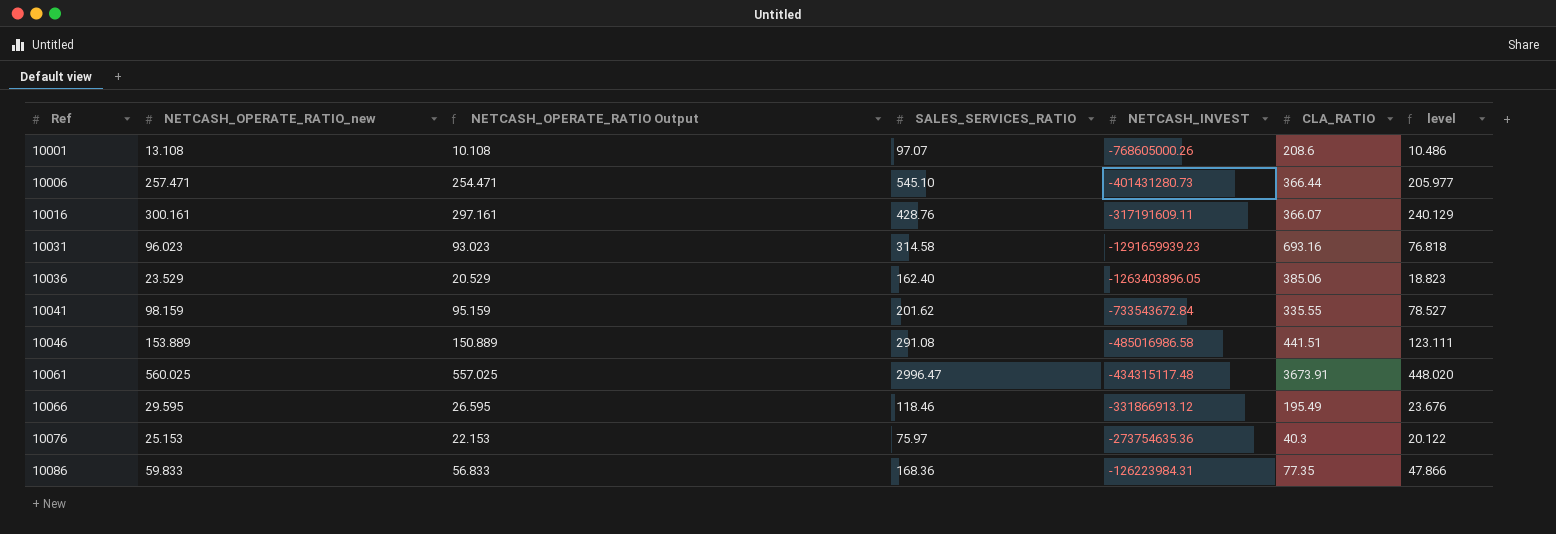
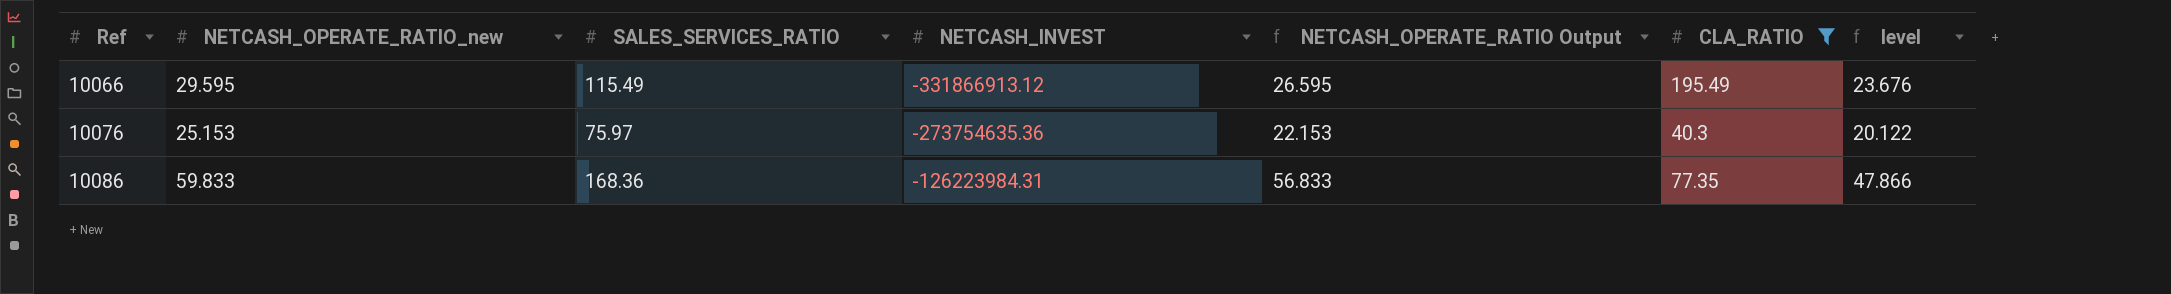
filter: none -> CLA_RATIO <= 195.49
column NETCASH_OPERATE_RATIO Output | position: 3 -> 5
10066 | SALES_SERVICES_RATIO: 118.46 -> 115.49

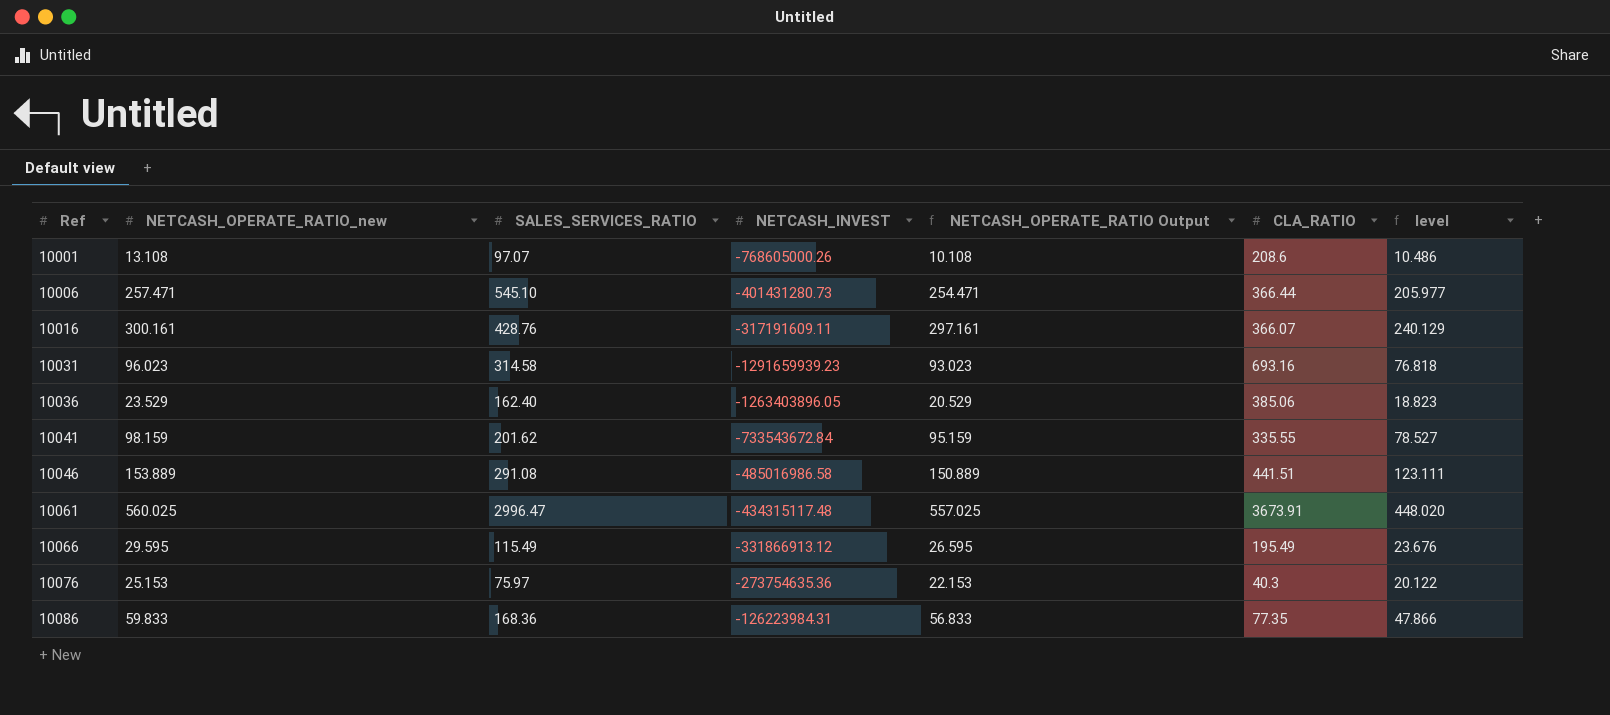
filter: CLA_RATIO <= 195.49 -> none

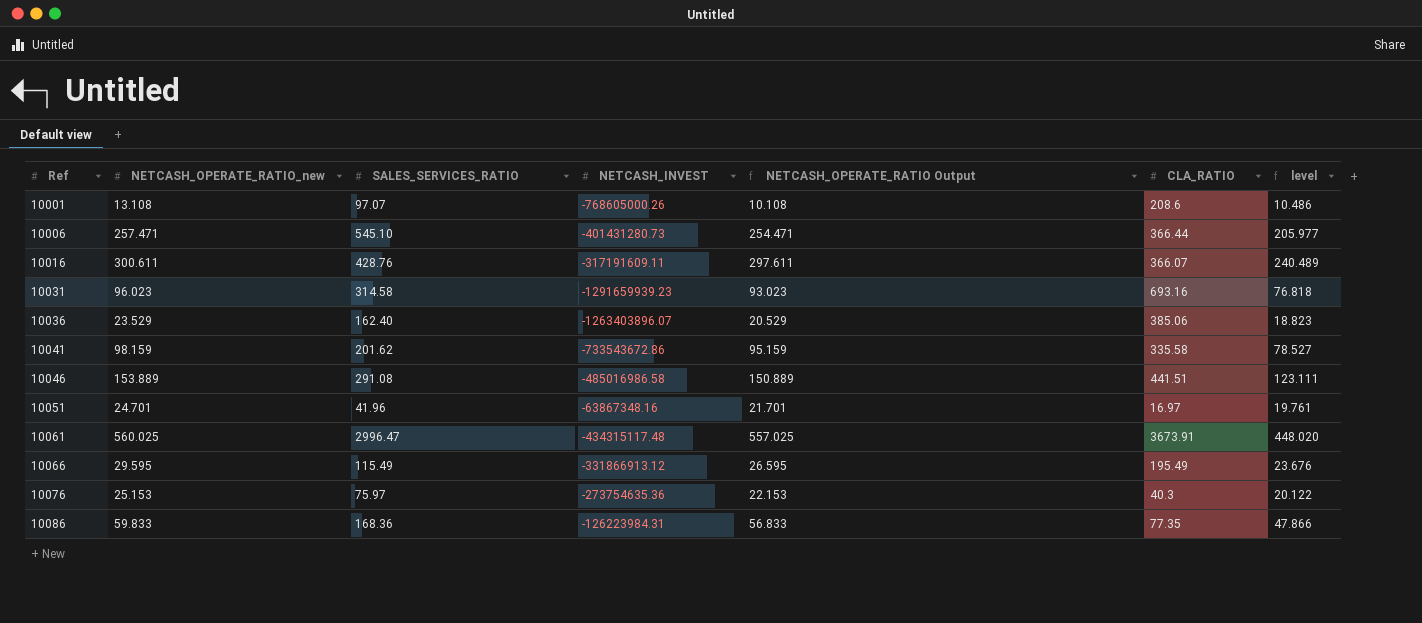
10016 | NETCASH_OPERATE_RATIO_new: 300.161 -> 300.611
10016 | NETCASH_OPERATE_RATIO Output: 297.161 -> 297.611
10016 | level: 240.129 -> 240.489
10036 | NETCASH_INVEST: -1263403896.05 -> -1263403896.07
10041 | NETCASH_INVEST: -733543672.84 -> -733543672.86
10041 | CLA_RATIO: 335.55 -> 335.58
row 10051: none -> 24.701 | 41.96 | -63867348.16 | 21.701 | 16.97 | 19.761

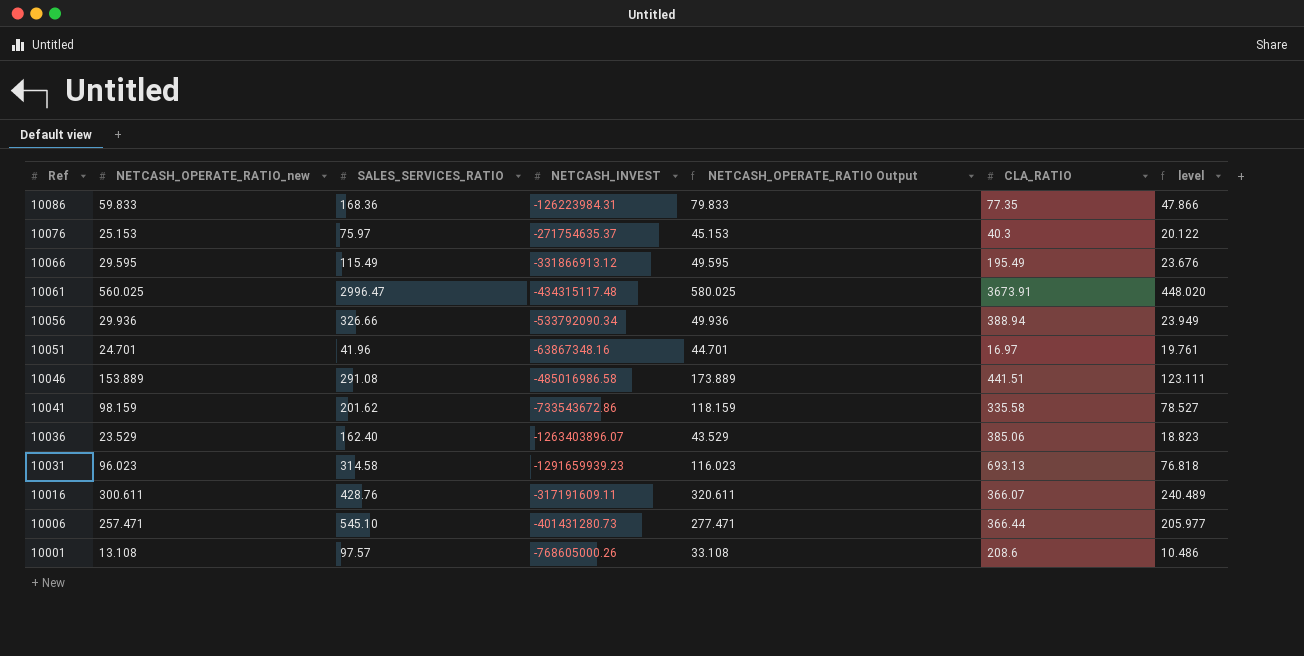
row order: Ref ascending -> Ref descending
column NETCASH_OPERATE_RATIO Output | formula: [NETCASH_OPERATE_RATIO_new] - 3 -> [NETCASH_OPERATE_RATIO_new] + 20
10076 | NETCASH_INVEST: -273754635.36 -> -271754635.37
row 10056: none -> 29.936 | 326.66 | -533792090.34 | 49.936 | 388.94 | 23.949
10031 | CLA_RATIO: 693.16 -> 693.13
10001 | SALES_SERVICES_RATIO: 97.07 -> 97.57

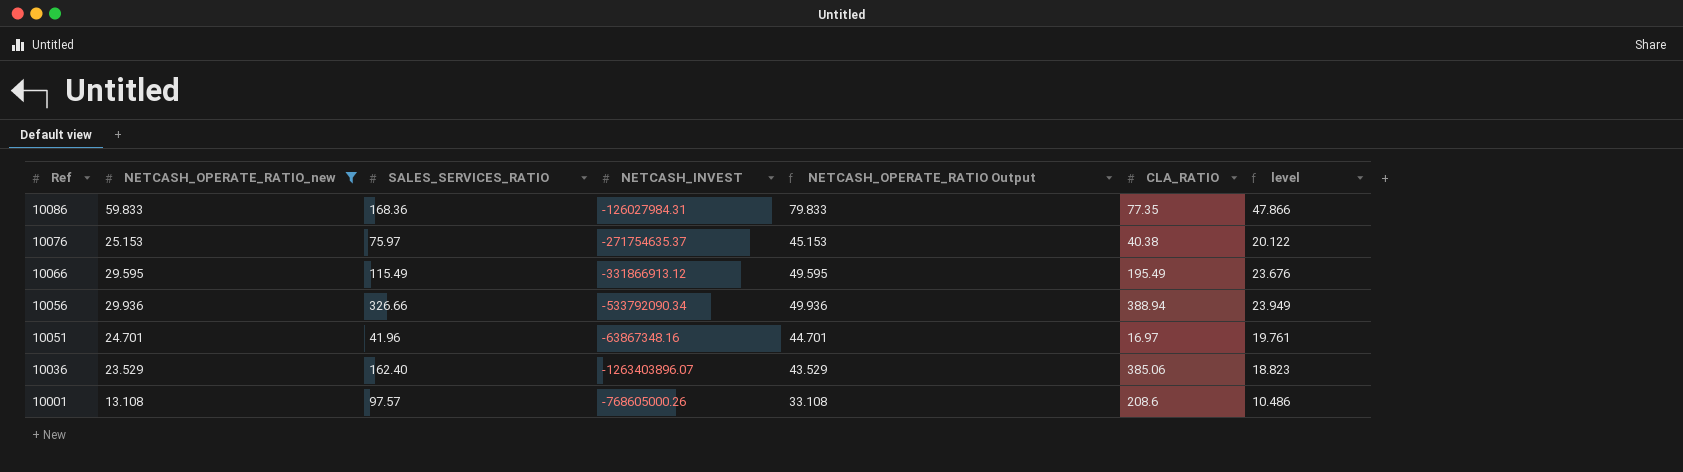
filter: none -> NETCASH_OPERATE_RATIO_new <= 59.833
10086 | NETCASH_INVEST: -126223984.31 -> -126027984.31
10076 | CLA_RATIO: 40.3 -> 40.38

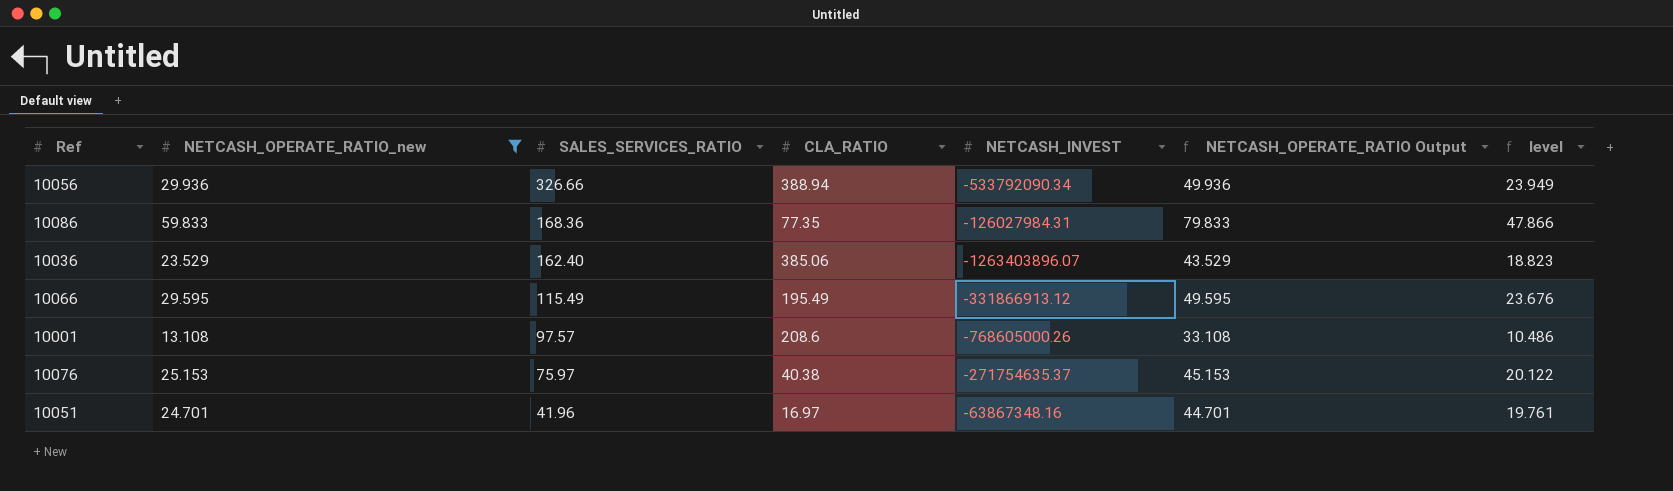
row order: Ref descending -> SALES_SERVICES_RATIO descending
column CLA_RATIO | position: 6 -> 4

